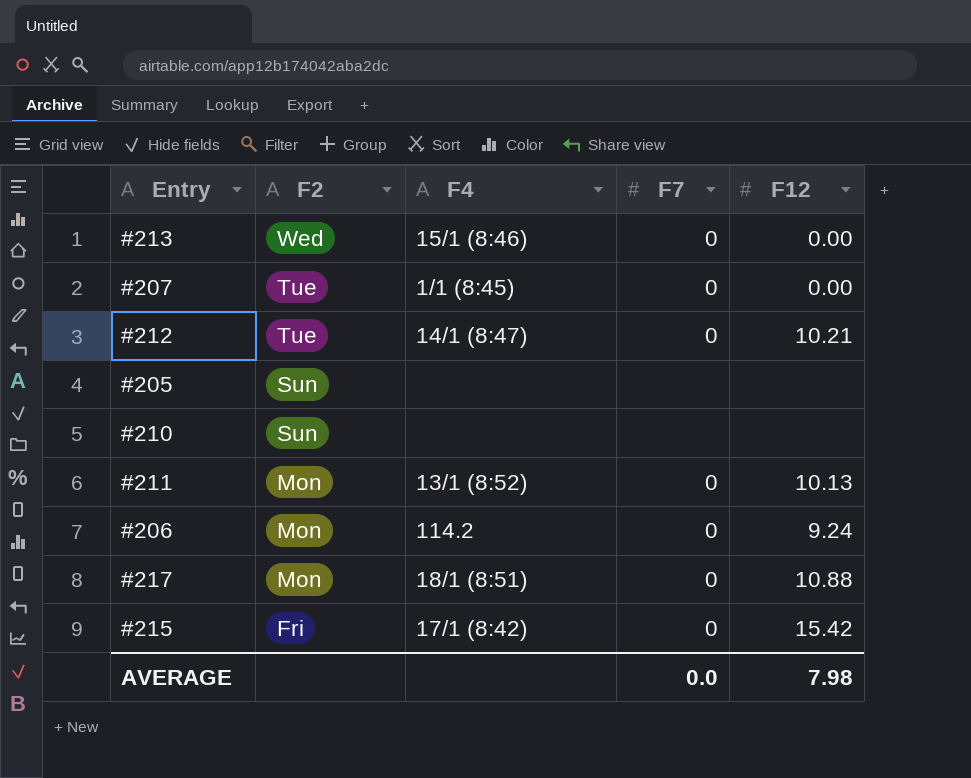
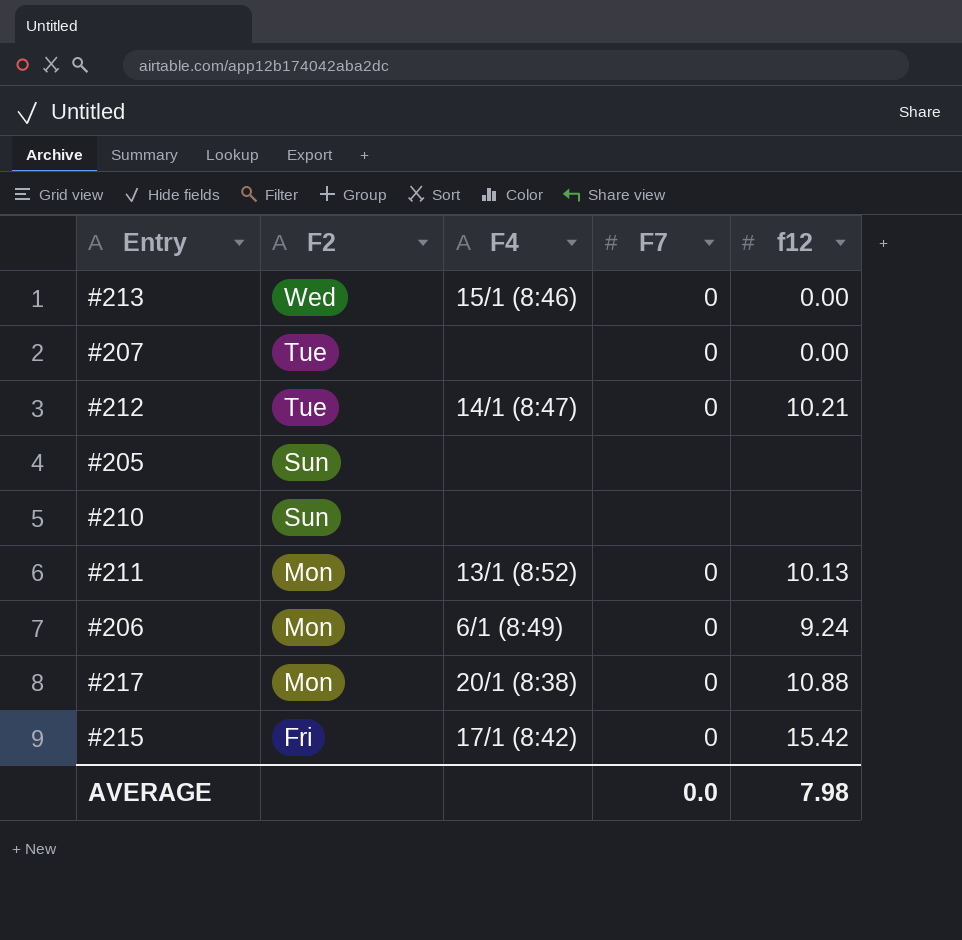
column name: F12 -> f12
#207 | F4: 1/1 (8:45) -> none
#206 | F4: 114.2 -> 6/1 (8:49)
#217 | F4: 18/1 (8:51) -> 20/1 (8:38)

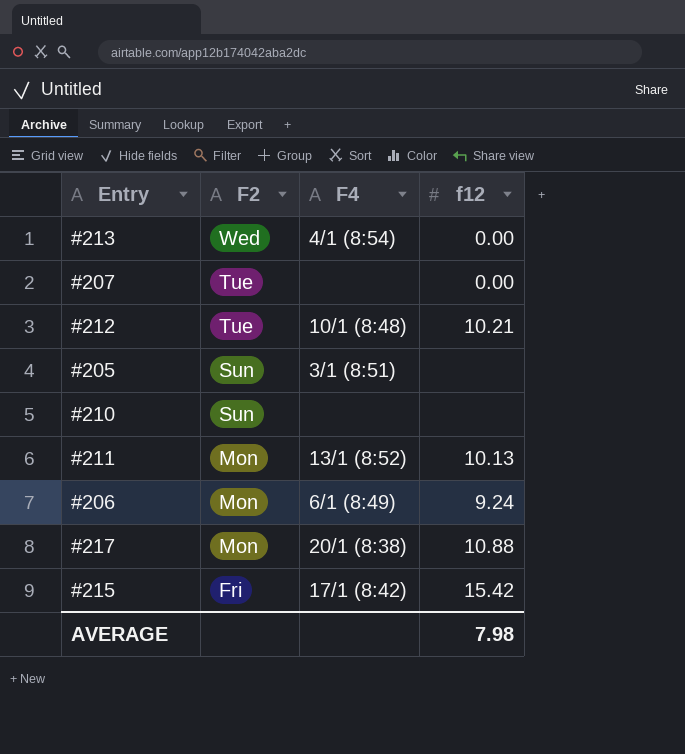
column F7 | position: 4 -> none
#213 | F4: 15/1 (8:46) -> 4/1 (8:54)
#212 | F4: 14/1 (8:47) -> 10/1 (8:48)
#205 | F4: none -> 3/1 (8:51)

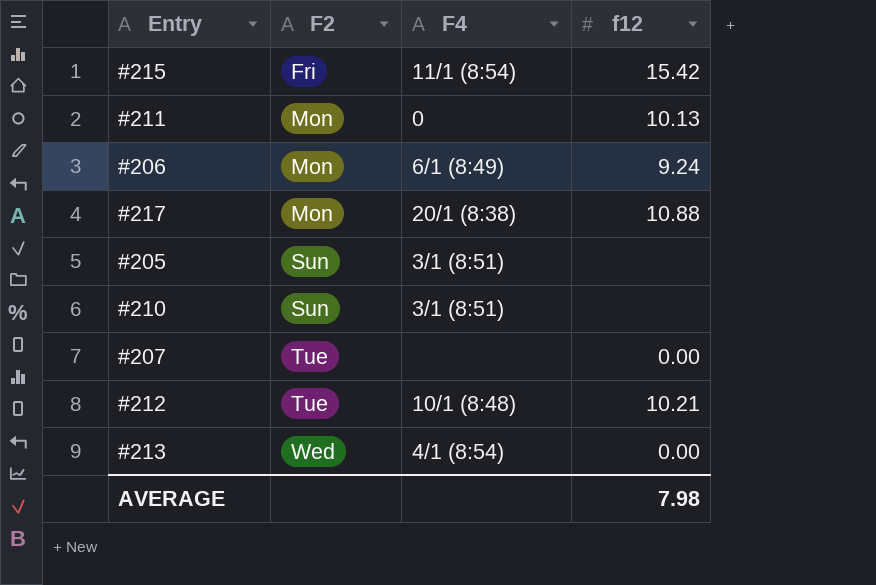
row order: F2 descending -> F2 ascending
#215 | F4: 17/1 (8:42) -> 11/1 (8:54)
#211 | F4: 13/1 (8:52) -> 0
#210 | F4: none -> 3/1 (8:51)

